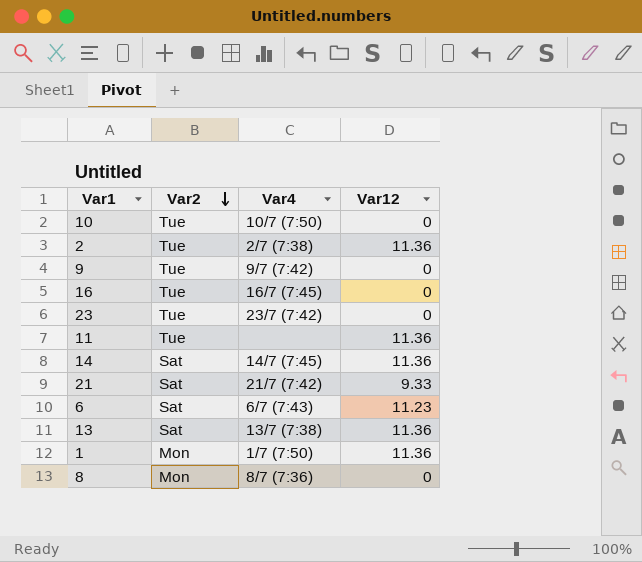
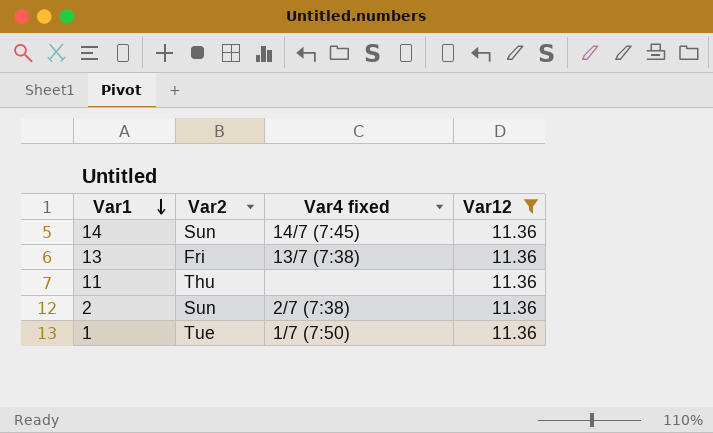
filter: none -> Var12 = 11.36
row order: Var2 descending -> Var1 descending
column name: Var4 -> Var4 fixed
14 | Var2: Sat -> Sun
13 | Var2: Sat -> Fri
11 | Var2: Tue -> Thu
2 | Var2: Tue -> Sun
1 | Var2: Mon -> Tue

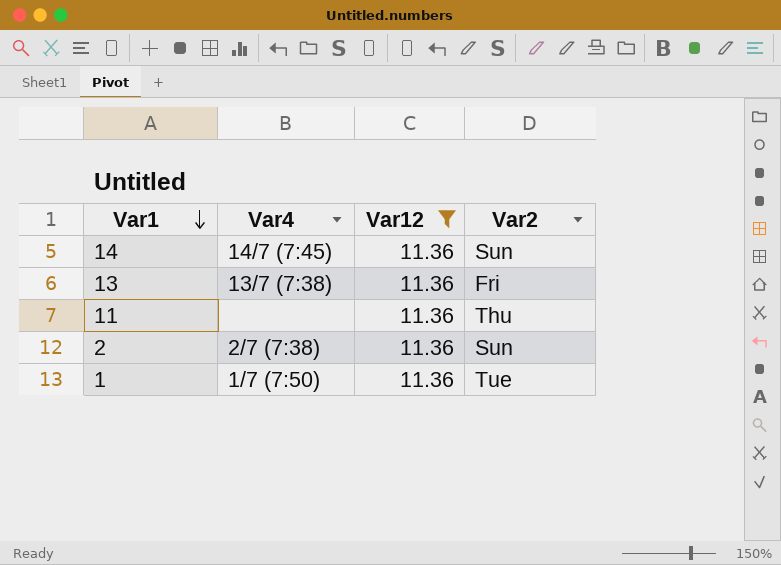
column name: Var4 fixed -> Var4
column Var2 | position: 2 -> 4

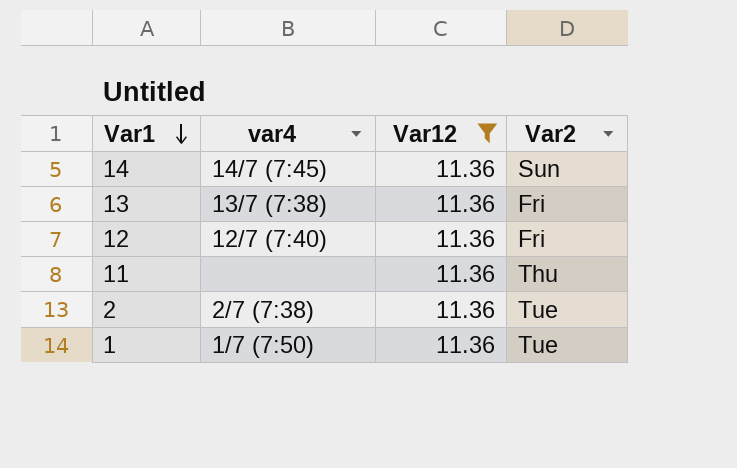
column name: Var4 -> var4
row 12: none -> 12/7 (7:40) | 11.36 | Fri
2 | Var2: Sun -> Tue

